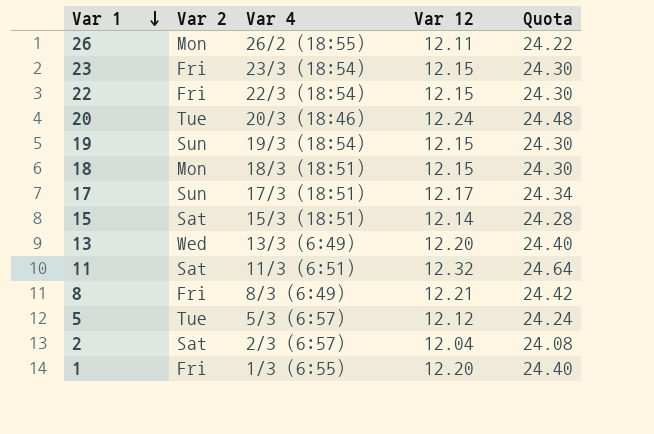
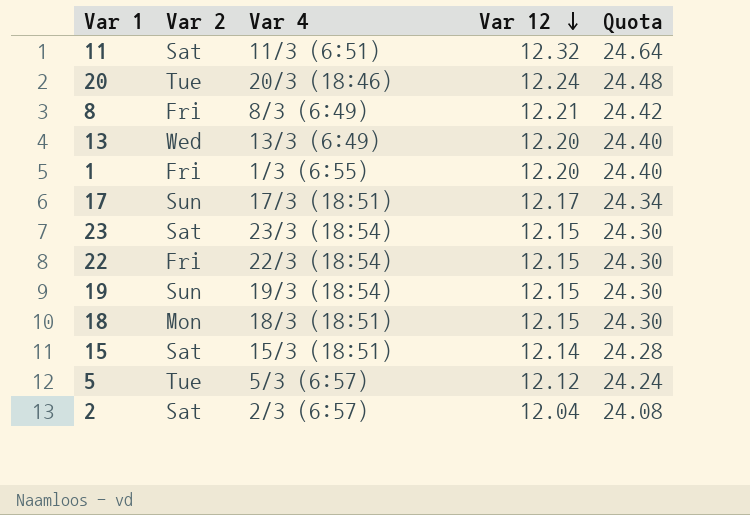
row order: Var 1 descending -> Var 12 descending
row 26: Mon | 26/2 (18:55) | 12.11 | 24.22 -> none
23 | Var 2: Fri -> Sat

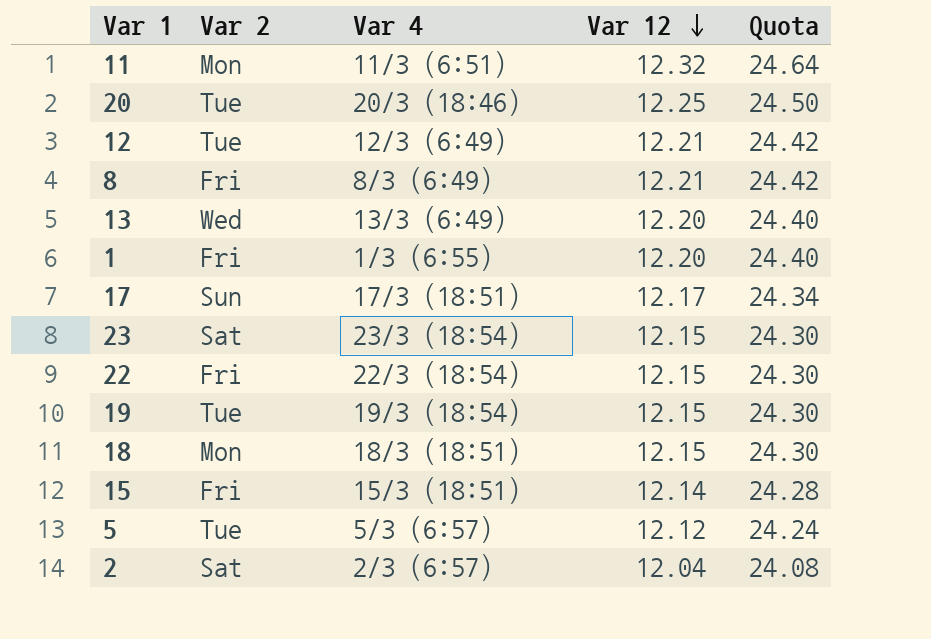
11 | Var 2: Sat -> Mon
20 | Var 12: 12.24 -> 12.25
20 | Quota: 24.48 -> 24.50
row 12: none -> Tue | 12/3 (6:49) | 12.21 | 24.42
19 | Var 2: Sun -> Tue
15 | Var 2: Sat -> Fri

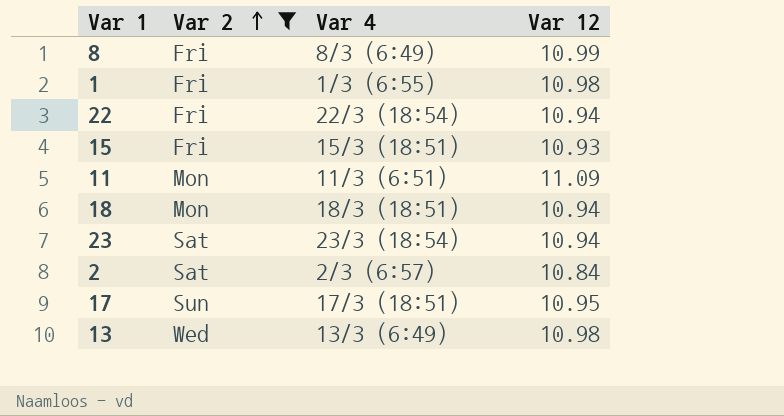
filter: none -> Var 2 != Tue
row order: Var 12 descending -> Var 2 ascending
column Quota | formula: [Var 12] * 2 -> none
8 | Var 12: 12.21 -> 10.99
1 | Var 12: 12.20 -> 10.98
22 | Var 12: 12.15 -> 10.94
15 | Var 12: 12.14 -> 10.93
11 | Var 12: 12.32 -> 11.09
18 | Var 12: 12.15 -> 10.94
23 | Var 12: 12.15 -> 10.94
2 | Var 12: 12.04 -> 10.84
17 | Var 12: 12.17 -> 10.95
13 | Var 12: 12.20 -> 10.98

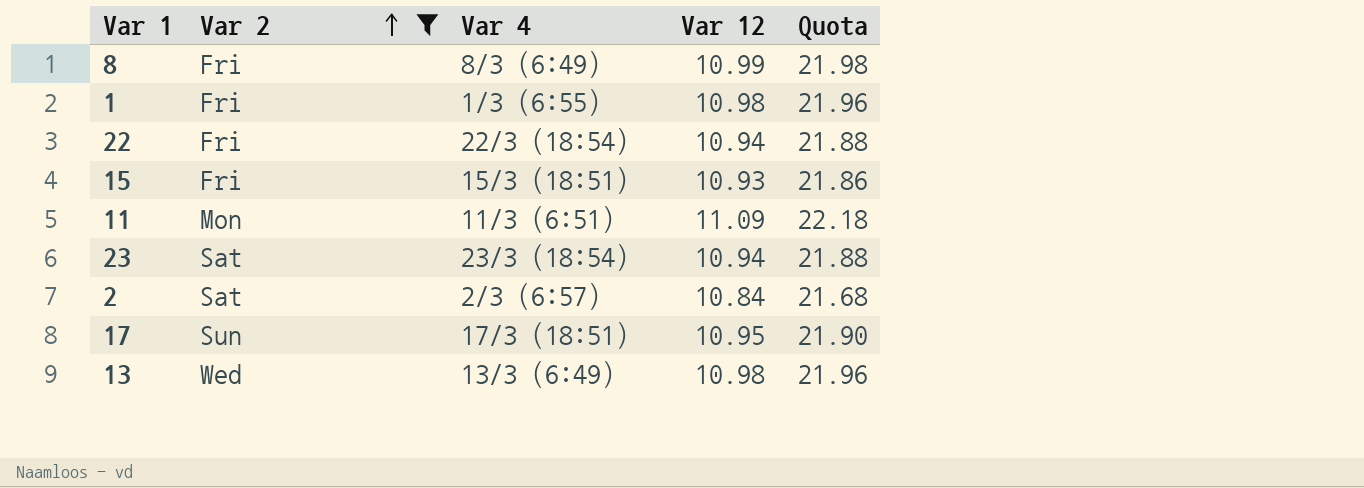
column Quota | formula: none -> [Var 12] * 2
row 18: Mon | 18/3 (18:51) | 10.94 -> none

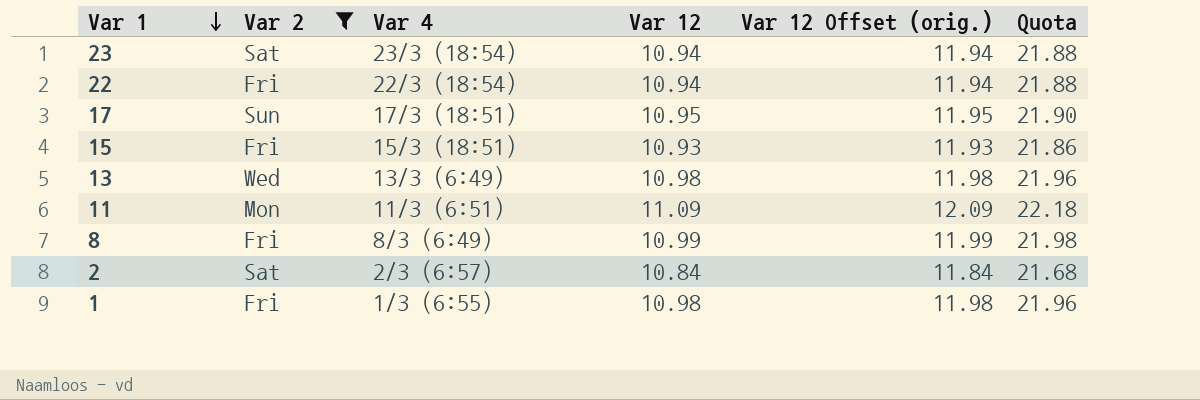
row order: Var 2 ascending -> Var 1 descending
column Var 12 Offset (orig.) | formula: none -> [Var 12] + 1

